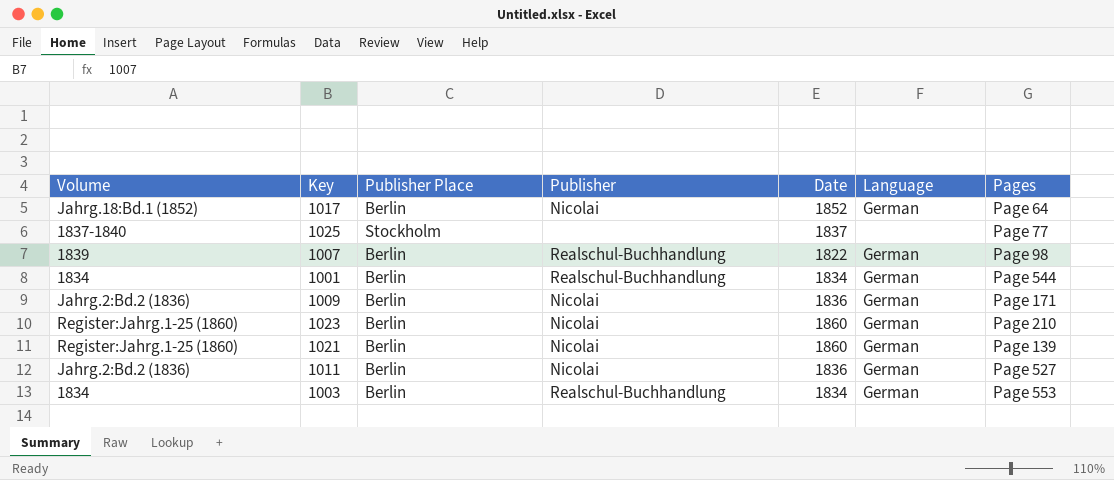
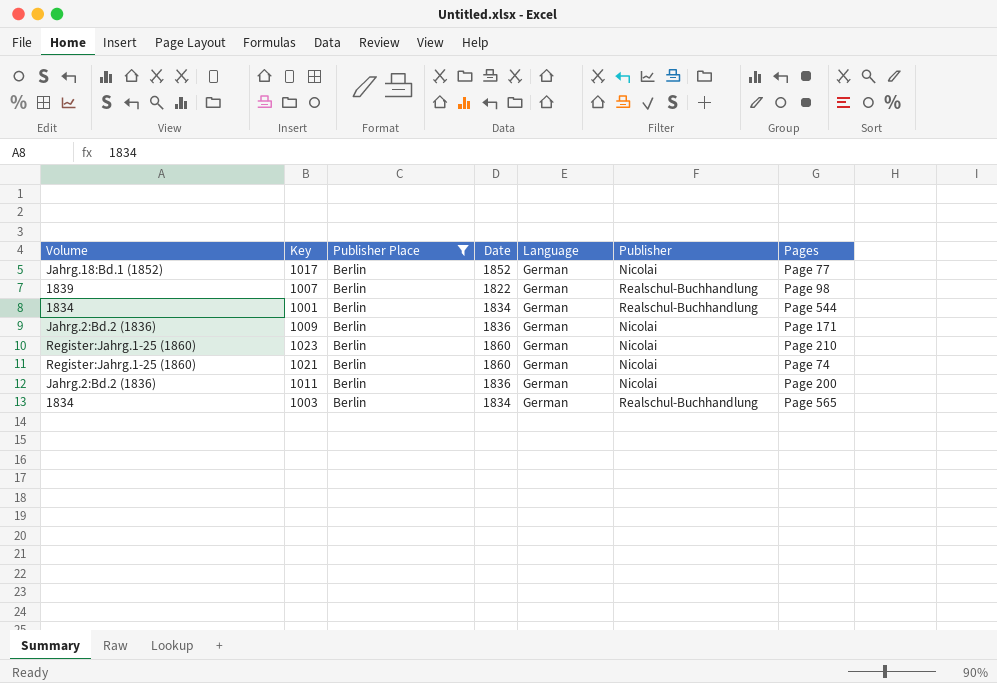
filter: none -> Publisher Place = Berlin
column Publisher | position: 4 -> 6
1017 | Pages: Page 64 -> Page 77
1021 | Pages: Page 139 -> Page 74
1011 | Pages: Page 527 -> Page 200
1003 | Pages: Page 553 -> Page 565

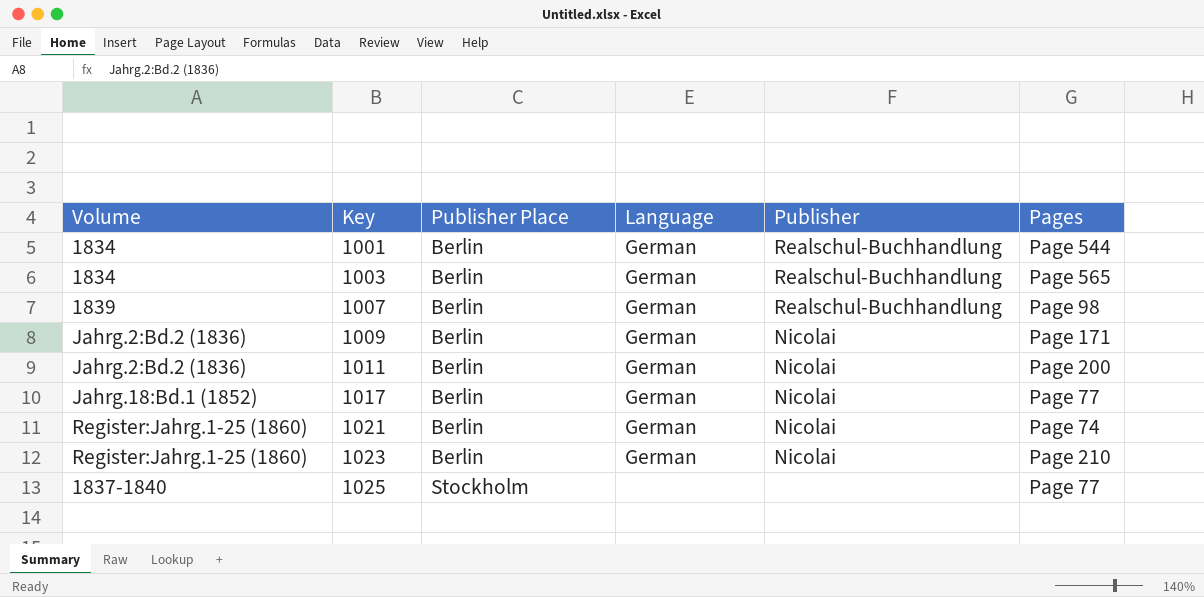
filter: Publisher Place = Berlin -> none
row order: none -> Key ascending
column Date | position: 4 -> none

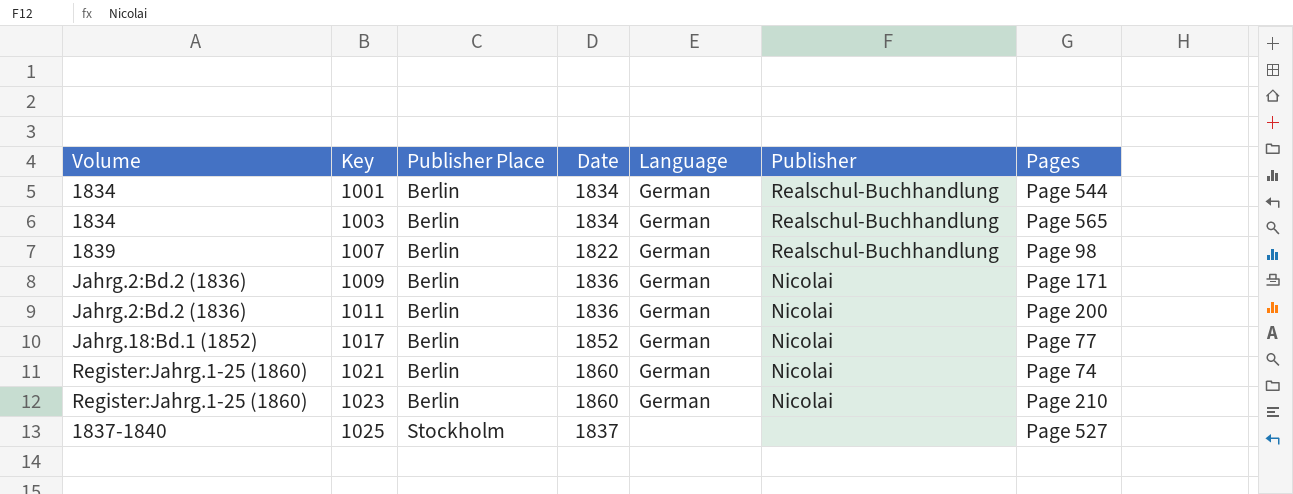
column Date | position: none -> 4
1025 | Pages: Page 77 -> Page 527

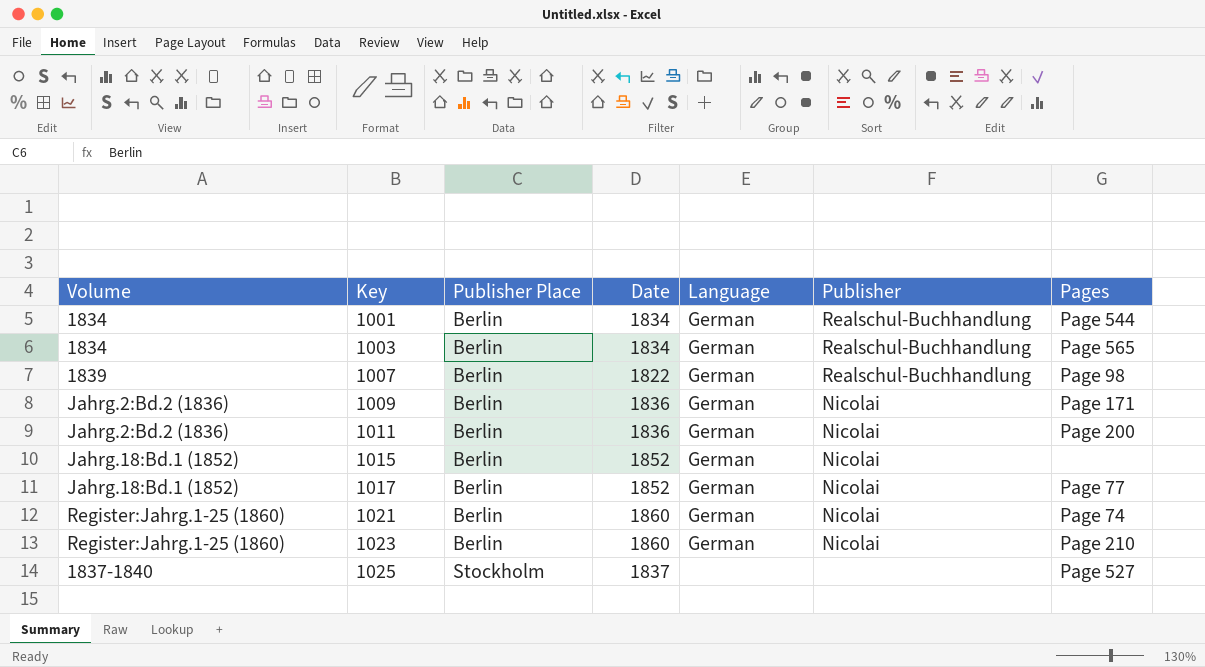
row 1015: none -> Jahrg.18:Bd.1 (1852) | Berlin | 1852 | German | Nicolai | none

